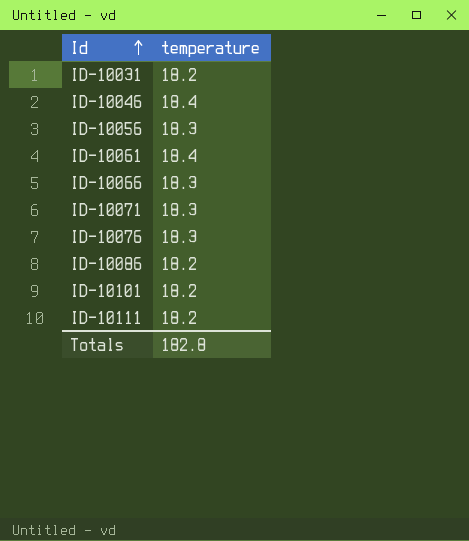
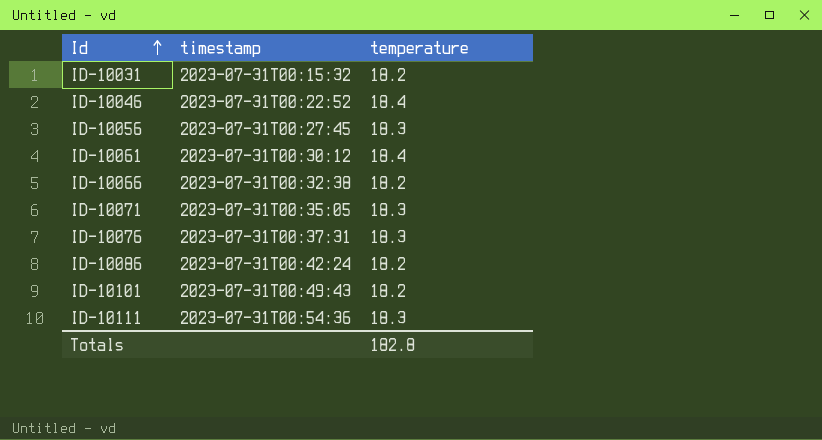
column timestamp | position: none -> 2
ID-10066 | temperature: 18.3 -> 18.2
ID-10111 | temperature: 18.2 -> 18.3

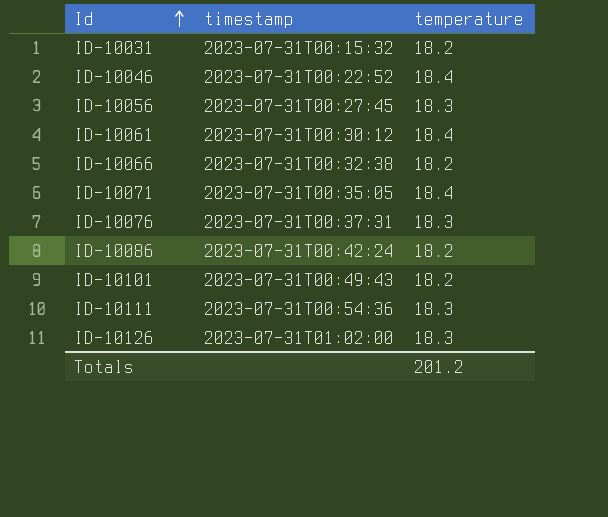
ID-10071 | temperature: 18.3 -> 18.4
row ID-10126: none -> 2023-07-31T01:02:00 | 18.3
Totals | temperature: 182.8 -> 201.2

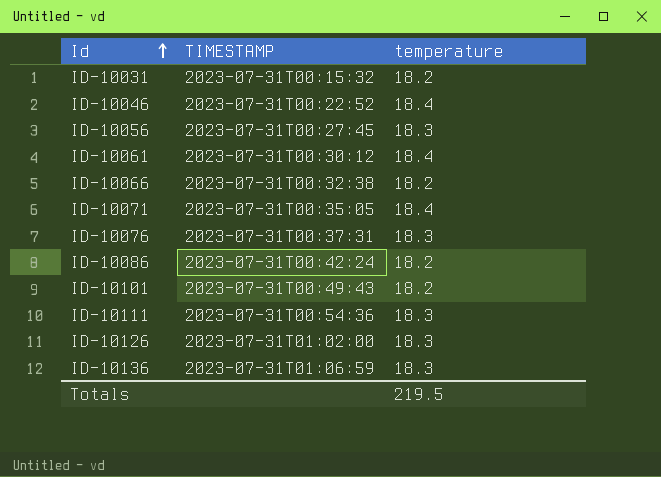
column name: timestamp -> TIMESTAMP
row ID-10136: none -> 2023-07-31T01:06:59 | 18.3
Totals | temperature: 201.2 -> 219.5

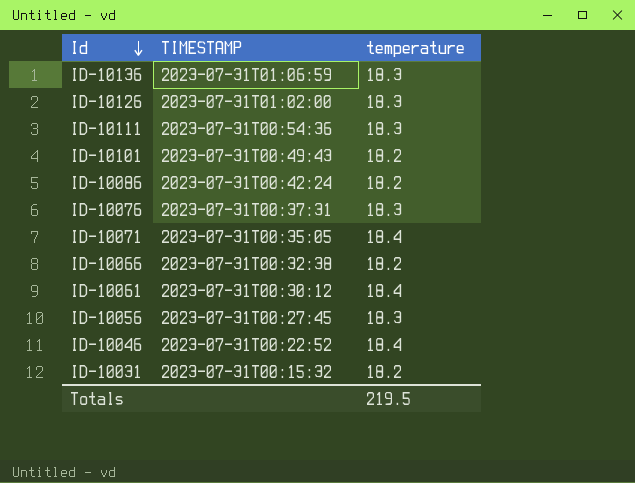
row order: Id ascending -> Id descending

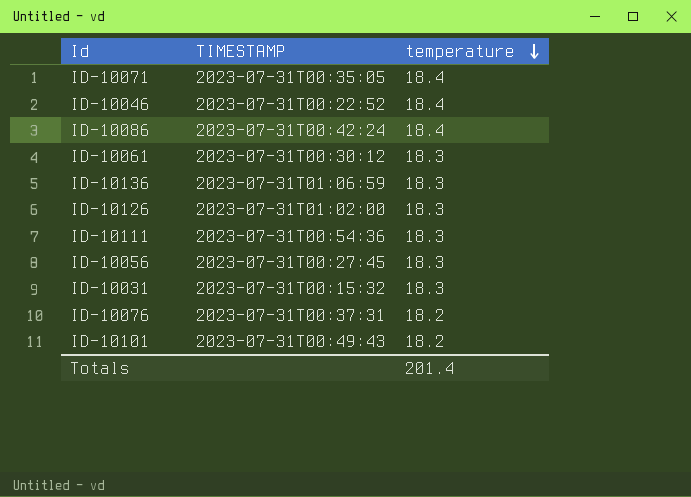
row order: Id descending -> temperature descending
row ID-10066: 2023-07-31T00:32:38 | 18.2 -> none
ID-10086 | temperature: 18.2 -> 18.4
ID-10061 | temperature: 18.4 -> 18.3
ID-10031 | temperature: 18.2 -> 18.3
ID-10076 | temperature: 18.3 -> 18.2
Totals | temperature: 219.5 -> 201.4

